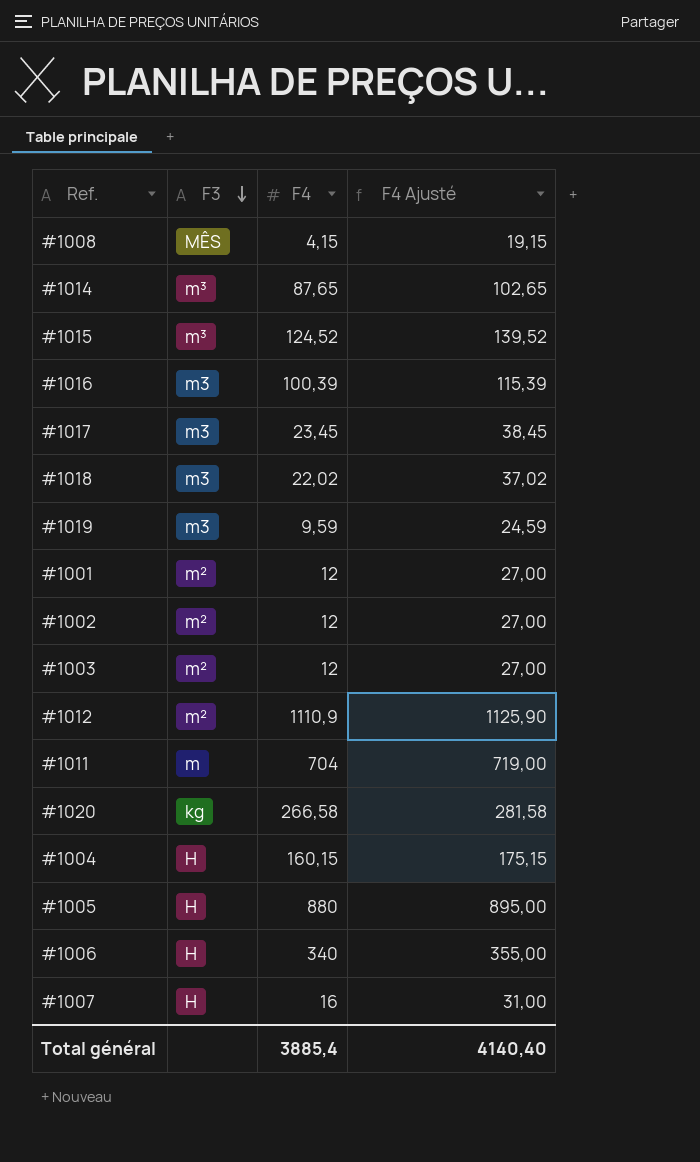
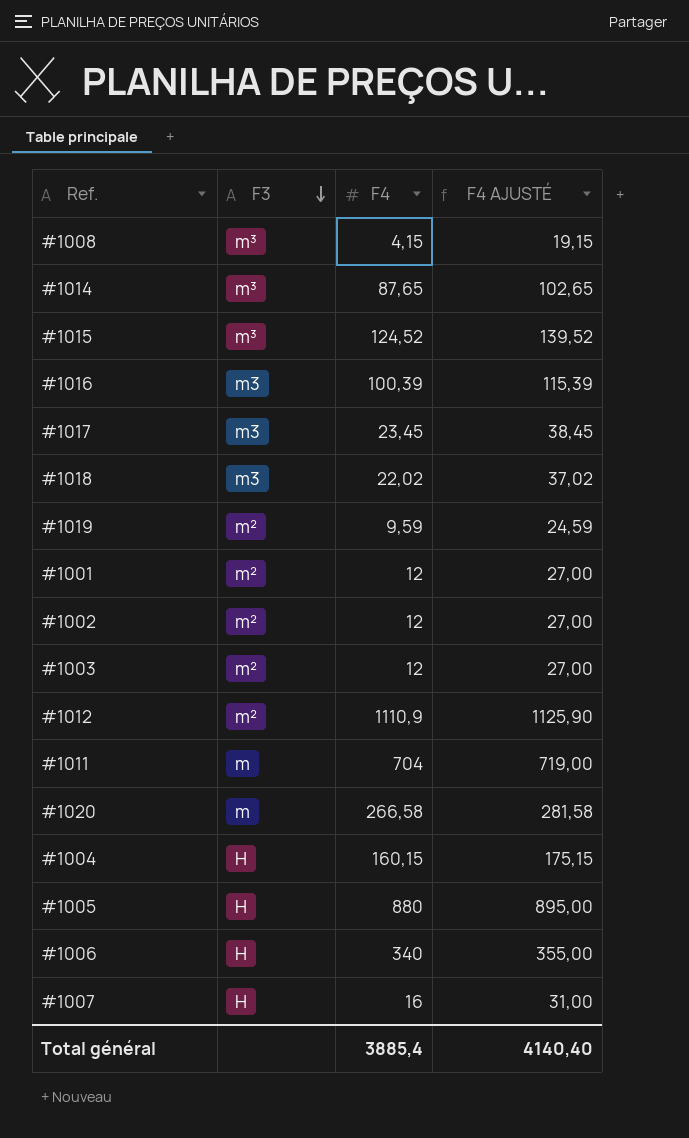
column name: F4 Ajusté -> F4 AJUSTÉ
#1008 | F3: MÊS -> m³
#1019 | F3: m3 -> m²
#1020 | F3: kg -> m

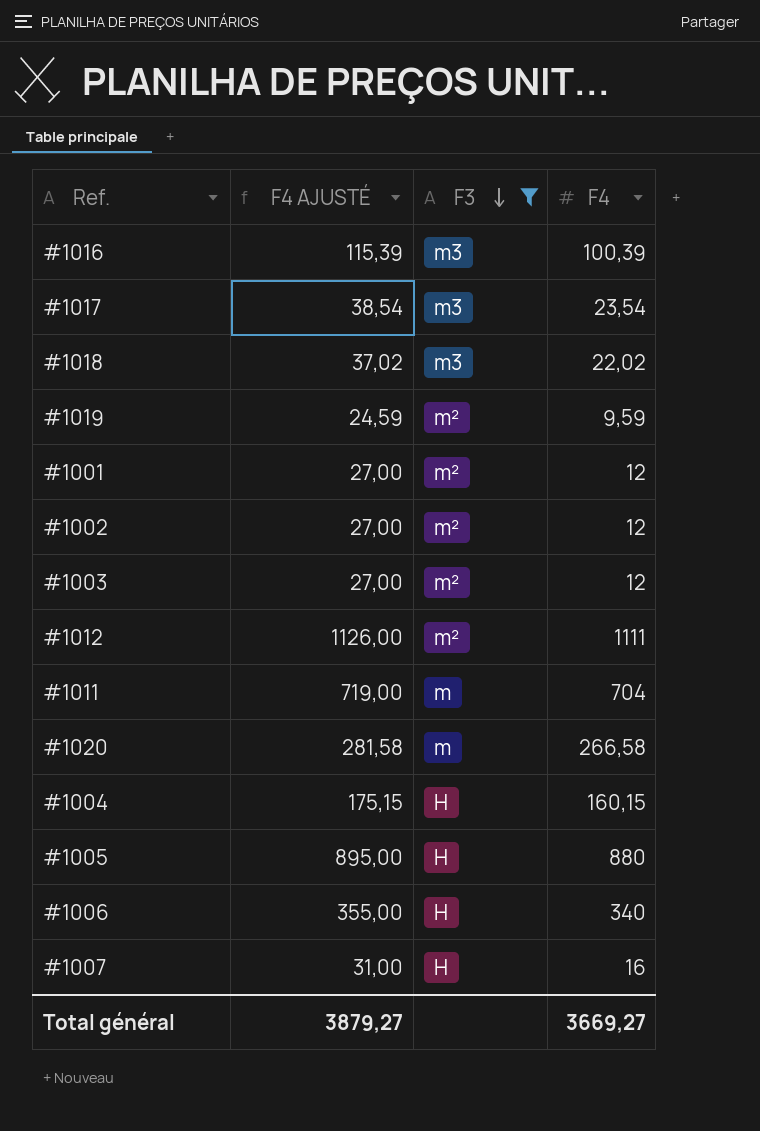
filter: none -> F3 != m³
column F4 AJUSTÉ | position: 4 -> 2
#1017 | F4 AJUSTÉ: 38,45 -> 38,54
#1017 | F4: 23,45 -> 23,54
#1012 | F4 AJUSTÉ: 1125,90 -> 1126,00
#1012 | F4: 1110,9 -> 1111
Total général | F4 AJUSTÉ: 4140,40 -> 3879,27
Total général | F4: 3885,4 -> 3669,27

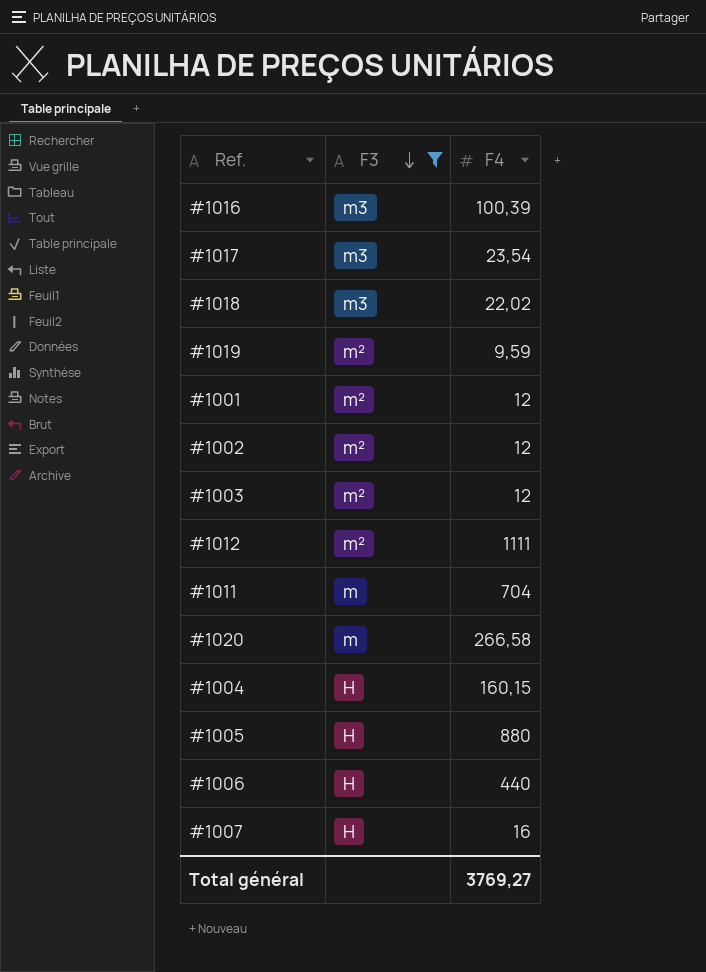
column F4 AJUSTÉ | formula: [F4] + 15 -> none
#1006 | F4: 340 -> 440
Total général | F4: 3669,27 -> 3769,27

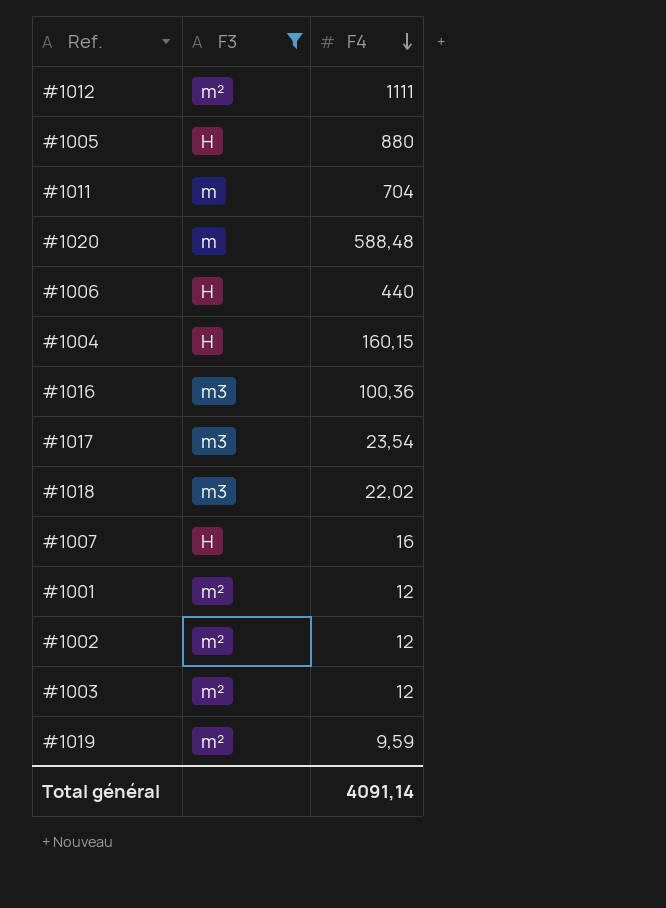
row order: F3 descending -> F4 descending
#1020 | F4: 266,58 -> 588,48
#1016 | F4: 100,39 -> 100,36
Total général | F4: 3769,27 -> 4091,14

